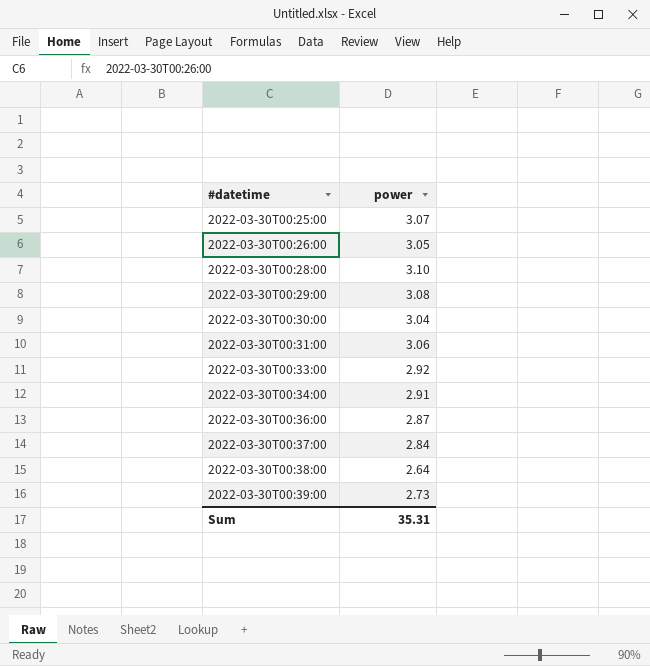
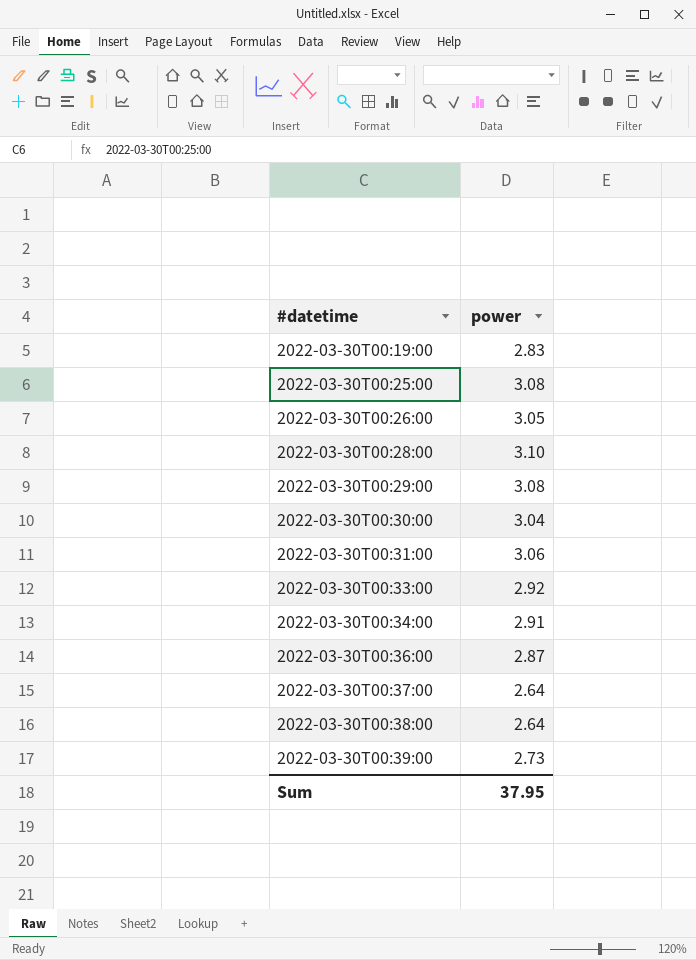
row 2022-03-30T00:19:00: none -> 2.83
2022-03-30T00:25:00 | power: 3.07 -> 3.08
2022-03-30T00:37:00 | power: 2.84 -> 2.64
Sum | power: 35.31 -> 37.95

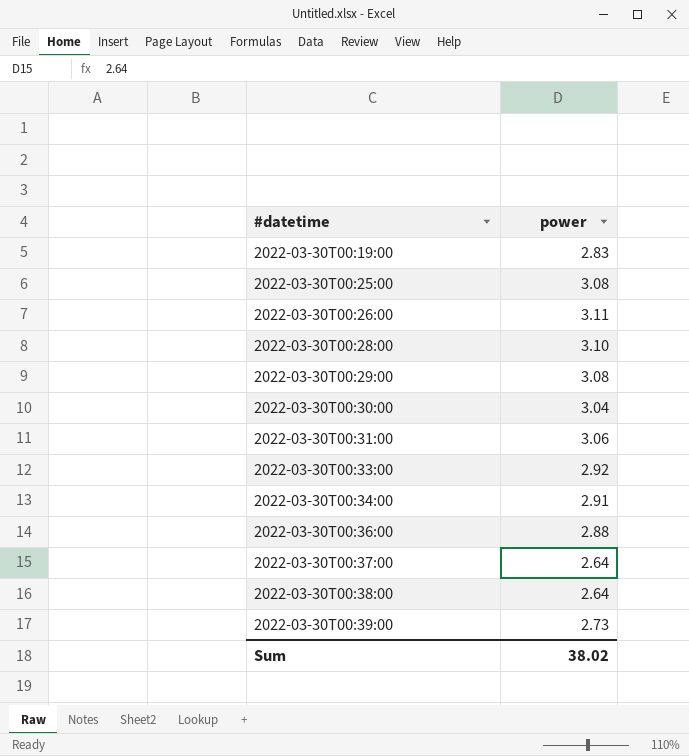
2022-03-30T00:26:00 | power: 3.05 -> 3.11
2022-03-30T00:36:00 | power: 2.87 -> 2.88
Sum | power: 37.95 -> 38.02

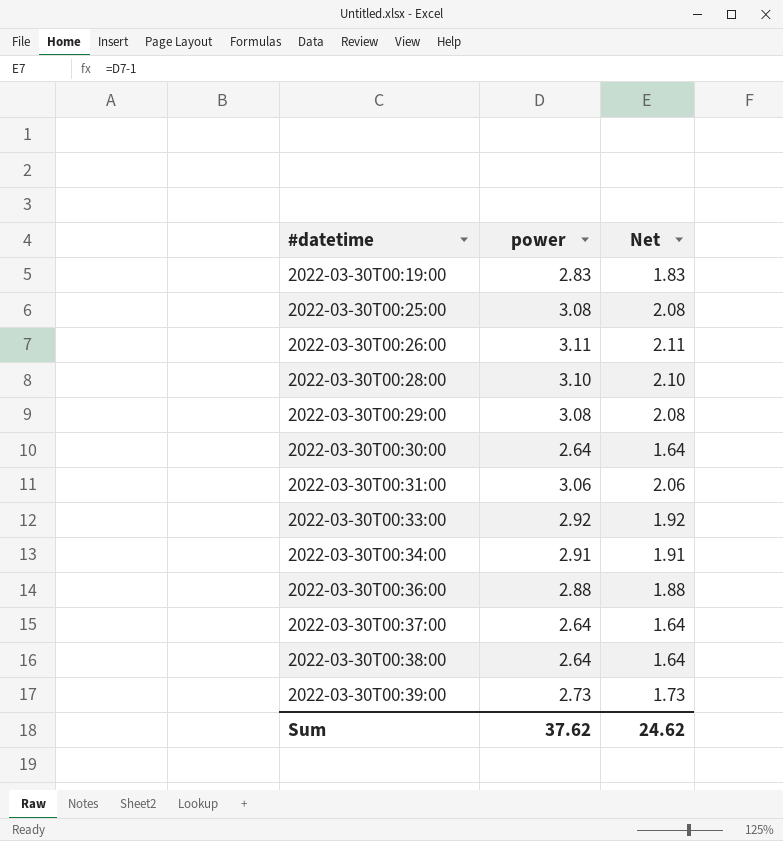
column Net | formula: none -> [power] - 1
2022-03-30T00:30:00 | power: 3.04 -> 2.64
Sum | power: 38.02 -> 37.62

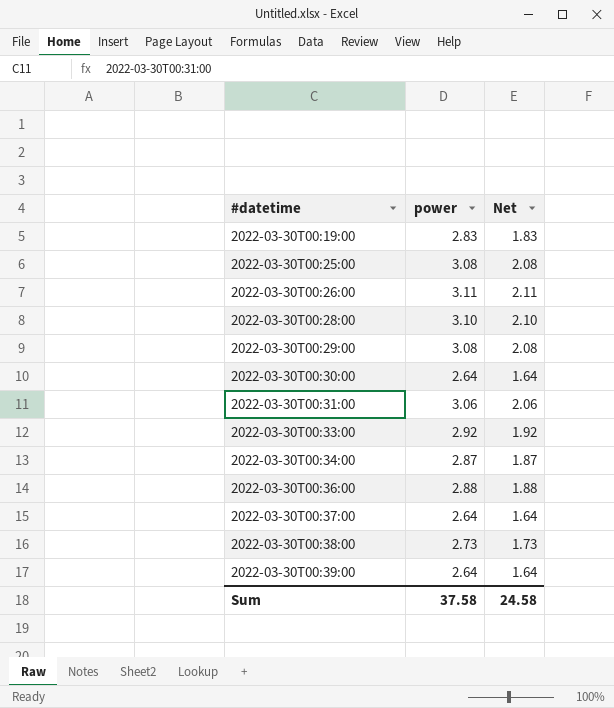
2022-03-30T00:34:00 | power: 2.91 -> 2.87
2022-03-30T00:34:00 | Net: 1.91 -> 1.87
2022-03-30T00:38:00 | power: 2.64 -> 2.73
2022-03-30T00:38:00 | Net: 1.64 -> 1.73
2022-03-30T00:39:00 | power: 2.73 -> 2.64
2022-03-30T00:39:00 | Net: 1.73 -> 1.64
Sum | power: 37.62 -> 37.58
Sum | Net: 24.62 -> 24.58

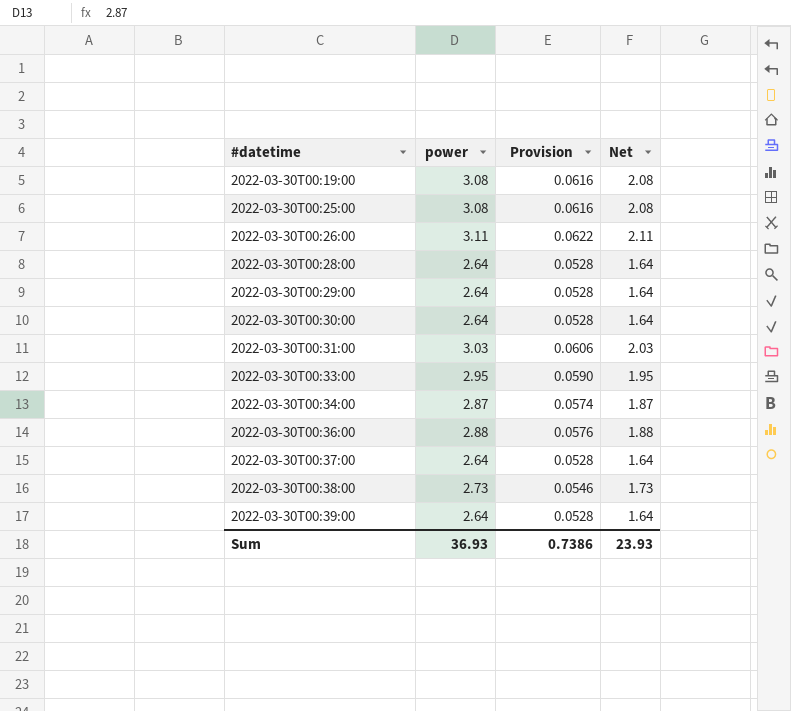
column Provision | formula: none -> [power] * 0.02
2022-03-30T00:19:00 | power: 2.83 -> 3.08
2022-03-30T00:19:00 | Net: 1.83 -> 2.08
2022-03-30T00:28:00 | power: 3.10 -> 2.64
2022-03-30T00:28:00 | Net: 2.10 -> 1.64
2022-03-30T00:29:00 | power: 3.08 -> 2.64
2022-03-30T00:29:00 | Net: 2.08 -> 1.64
2022-03-30T00:31:00 | power: 3.06 -> 3.03
2022-03-30T00:31:00 | Net: 2.06 -> 2.03
2022-03-30T00:33:00 | power: 2.92 -> 2.95
2022-03-30T00:33:00 | Net: 1.92 -> 1.95
Sum | power: 37.58 -> 36.93
Sum | Net: 24.58 -> 23.93

